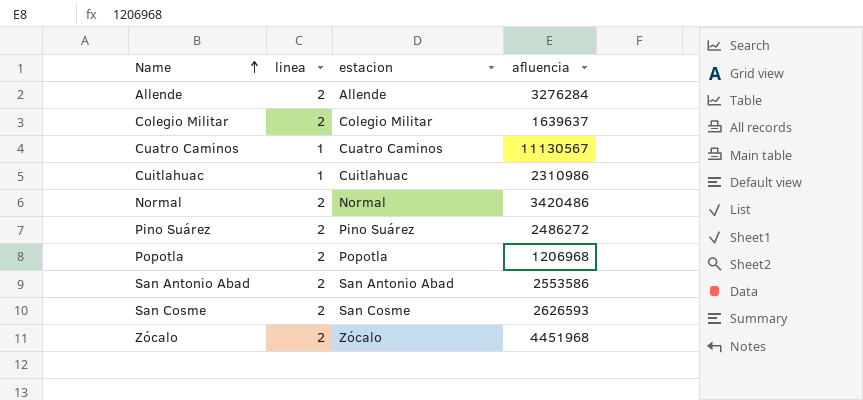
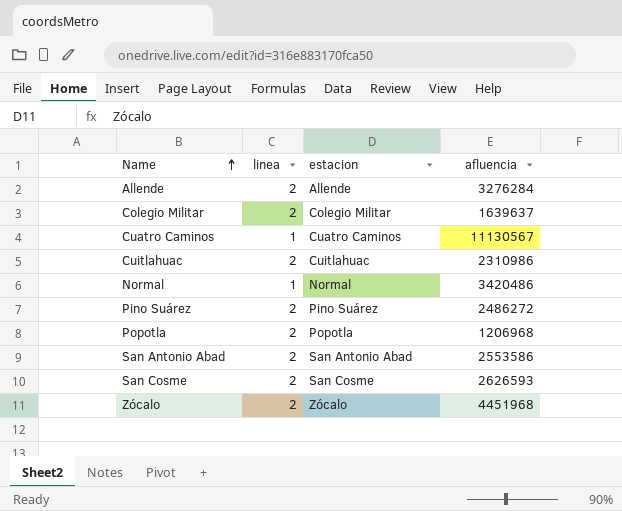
Cuitlahuac | linea: 1 -> 2
Normal | linea: 2 -> 1

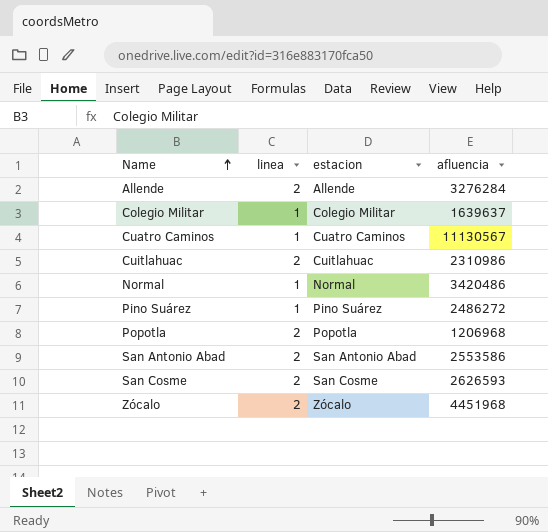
Colegio Militar | linea: 2 -> 1
Pino Suárez | linea: 2 -> 1

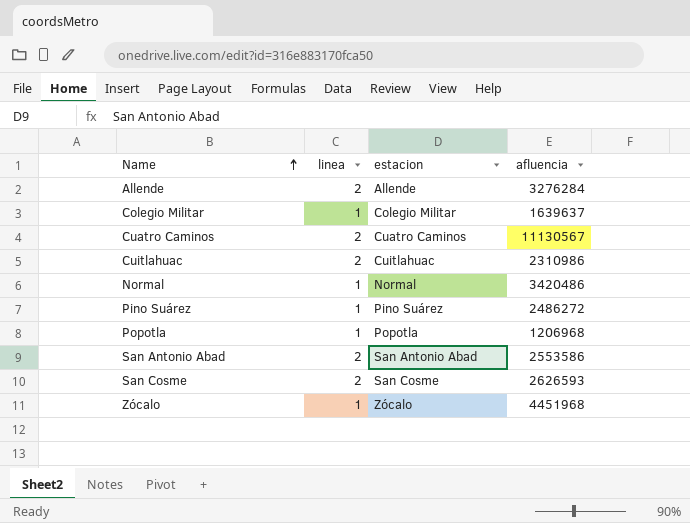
Cuatro Caminos | linea: 1 -> 2
Popotla | linea: 2 -> 1
Zócalo | linea: 2 -> 1

